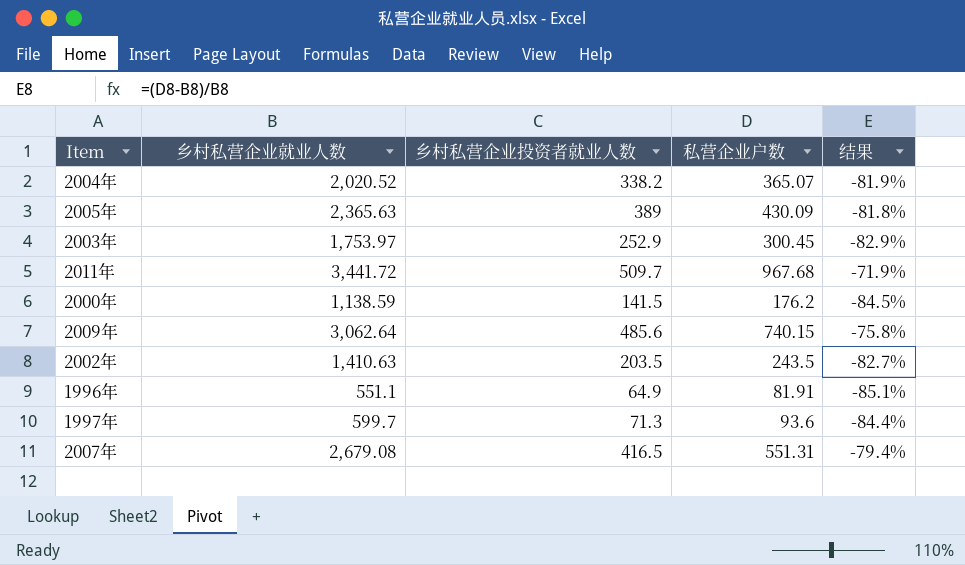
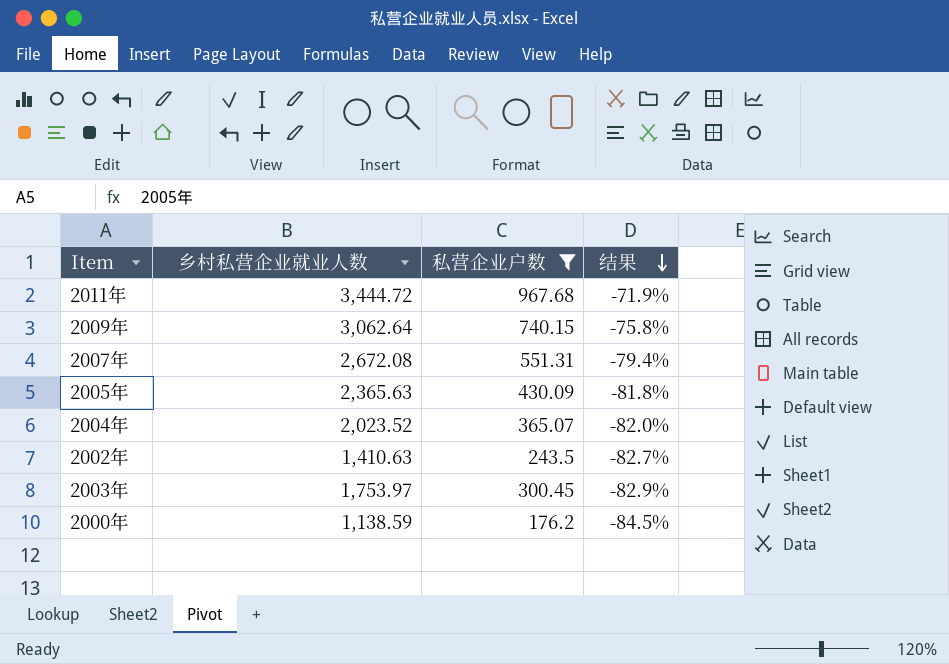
filter: none -> 私营企业户数 >= 176.2
row order: none -> 结果 descending
column 乡村私营企业投资者就业人数 | position: 3 -> none
2011年 | 乡村私营企业就业人数: 3,441.72 -> 3,444.72
2007年 | 乡村私营企业就业人数: 2,679.08 -> 2,672.08
2004年 | 乡村私营企业就业人数: 2,020.52 -> 2,023.52
2004年 | 结果: -81.9% -> -82.0%

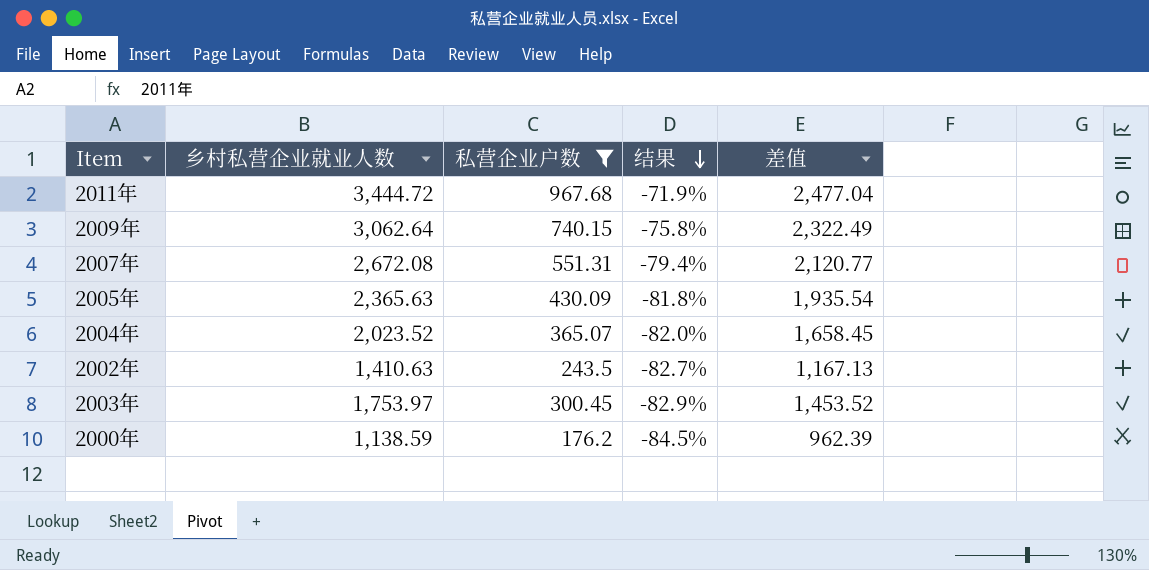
column 差值 | formula: none -> [乡村私营企业就业人数] - [私营企业户数]

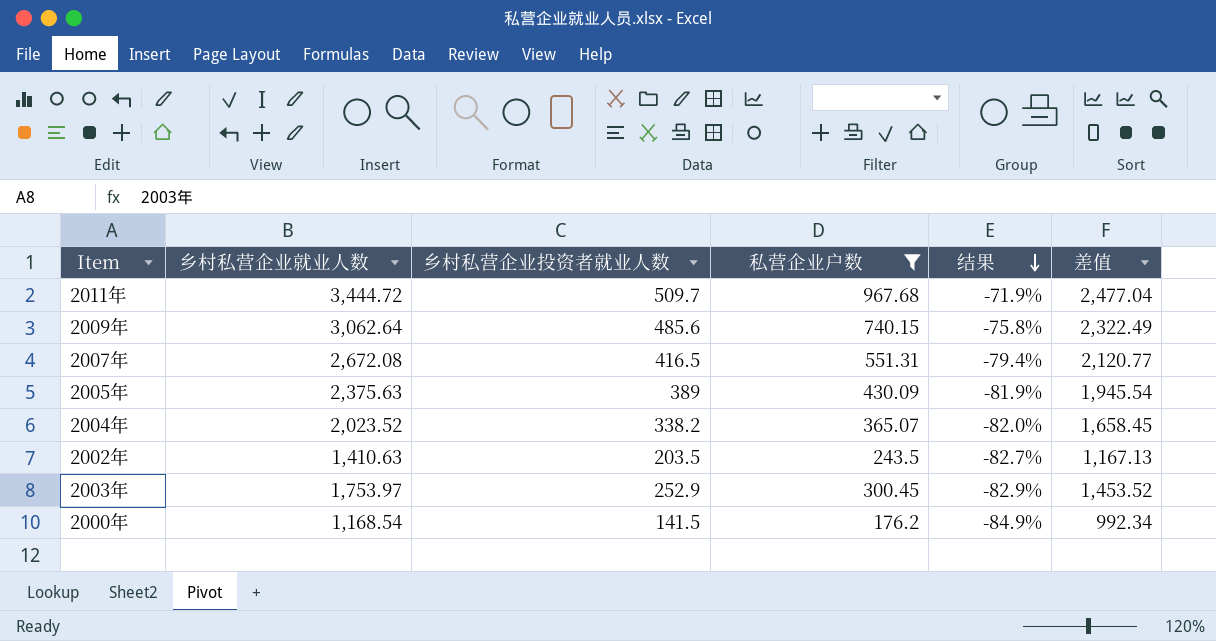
column 乡村私营企业投资者就业人数 | position: none -> 3
2005年 | 乡村私营企业就业人数: 2,365.63 -> 2,375.63
2005年 | 结果: -81.8% -> -81.9%
2005年 | 差值: 1,935.54 -> 1,945.54
2000年 | 乡村私营企业就业人数: 1,138.59 -> 1,168.54
2000年 | 结果: -84.5% -> -84.9%
2000年 | 差值: 962.39 -> 992.34

